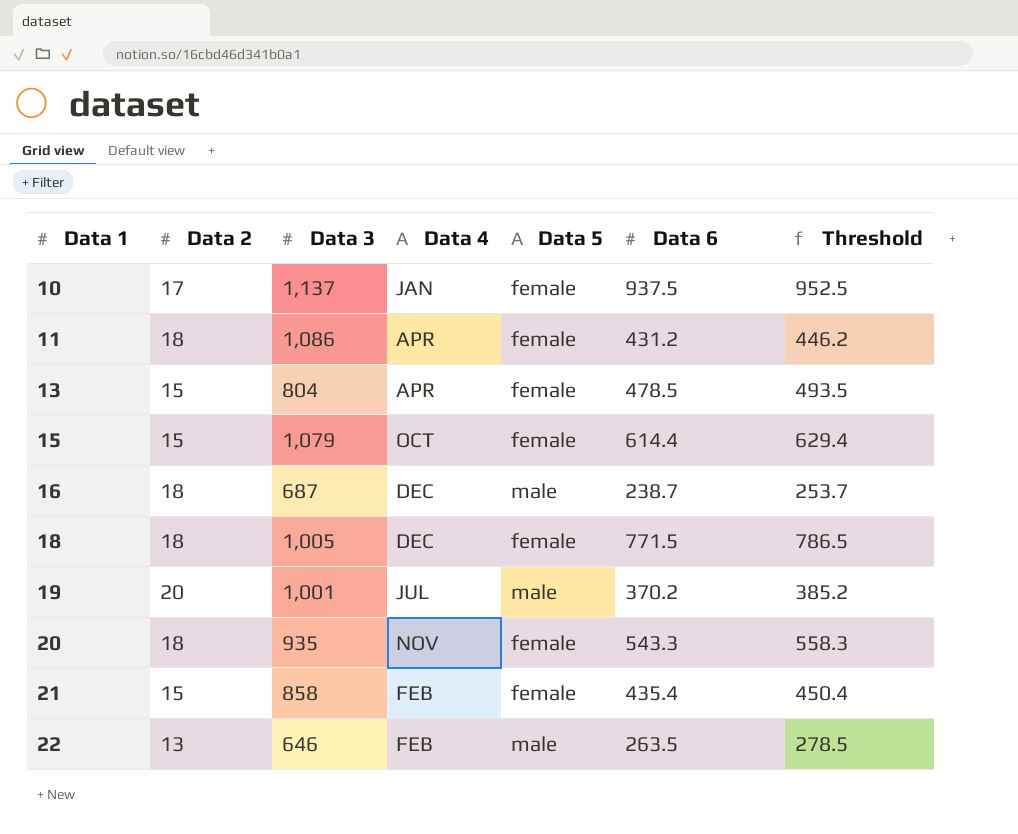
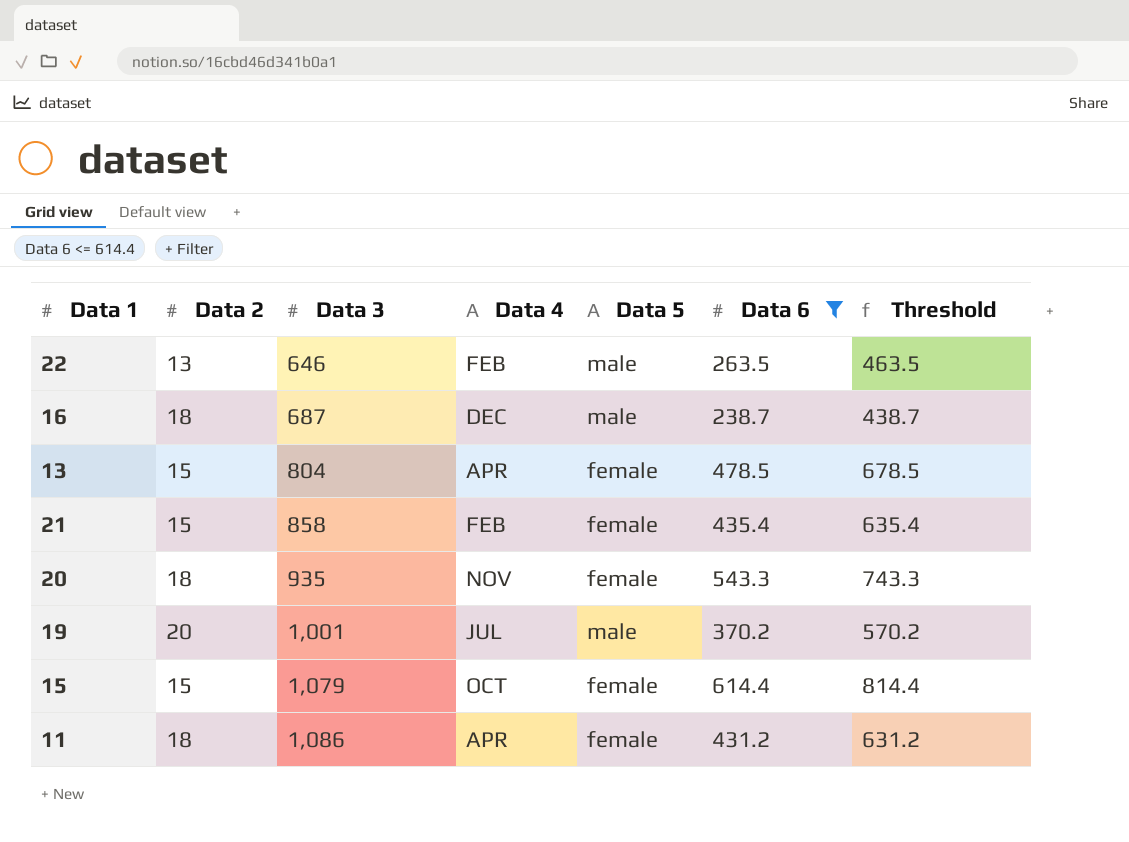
filter: none -> Data 6 <= 614.4
row order: Data 1 ascending -> Data 3 ascending
column Threshold | formula: [Data 6] + 15 -> [Data 6] + 200

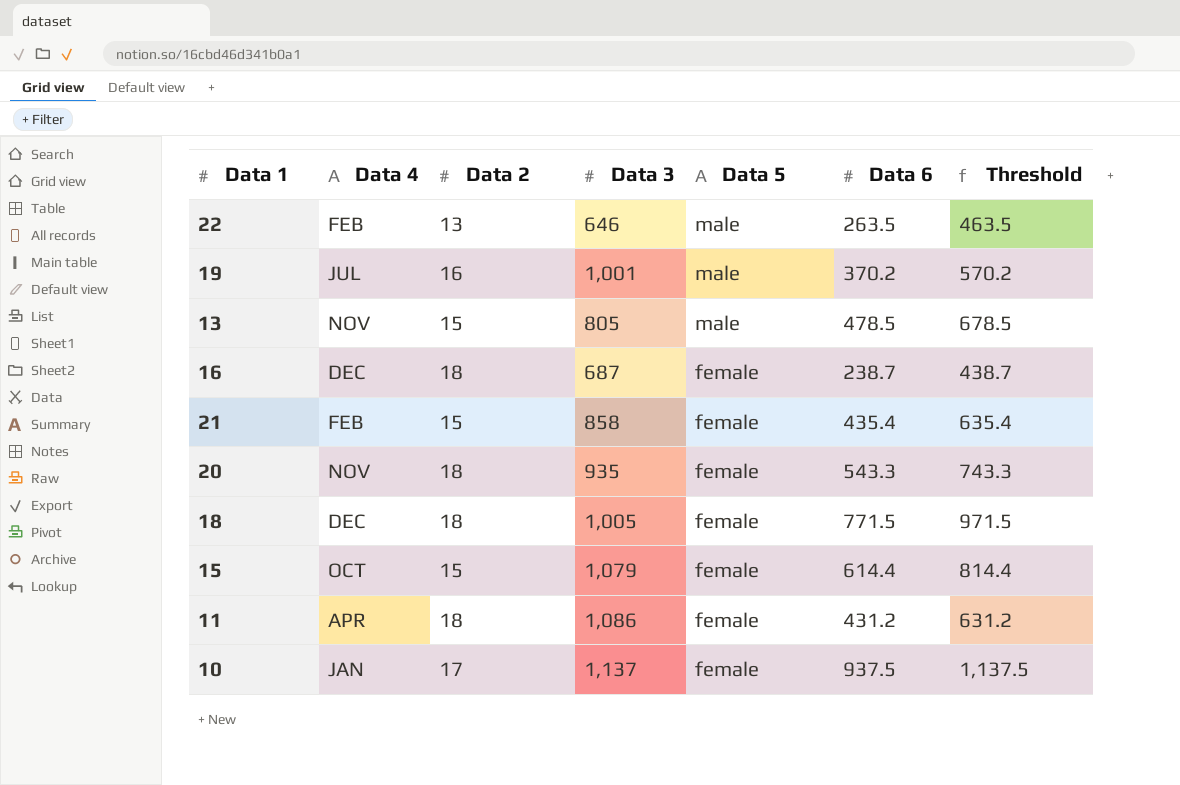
filter: Data 6 <= 614.4 -> none
row order: Data 3 ascending -> Data 5 descending
column Data 4 | position: 4 -> 2
19 | Data 2: 20 -> 16
13 | Data 4: APR -> NOV
13 | Data 3: 804 -> 805
13 | Data 5: female -> male
16 | Data 5: male -> female

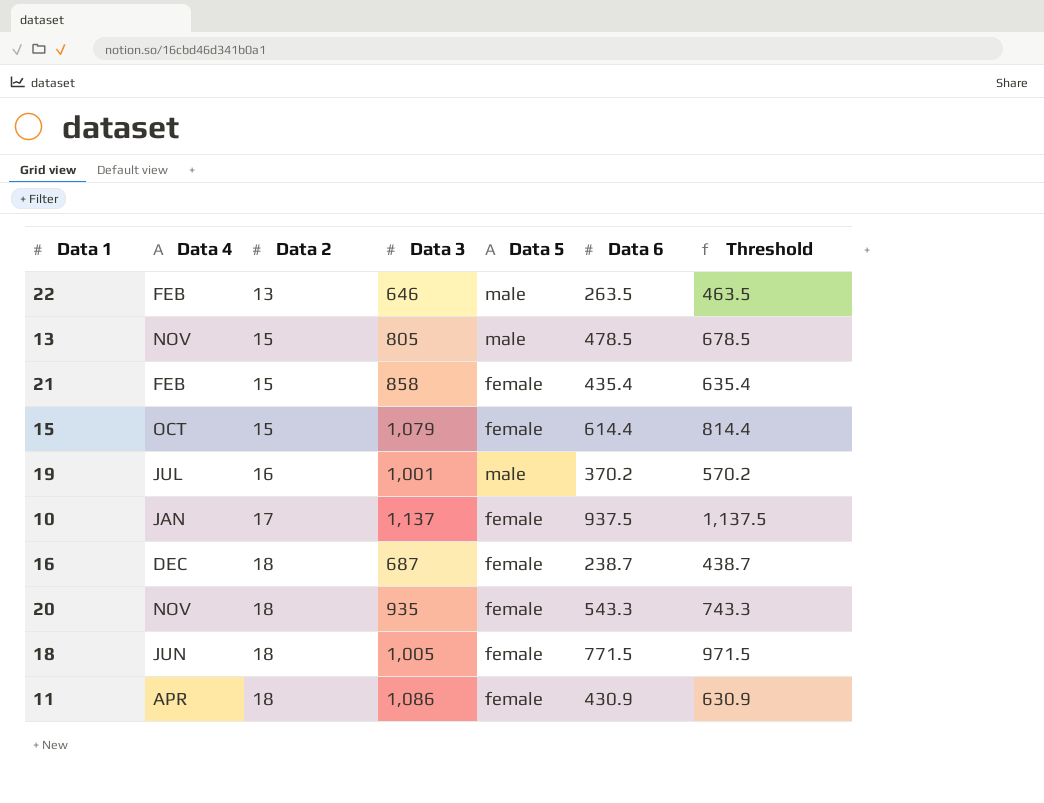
row order: Data 5 descending -> Data 2 ascending
18 | Data 4: DEC -> JUN
11 | Data 6: 431.2 -> 430.9
11 | Threshold: 631.2 -> 630.9

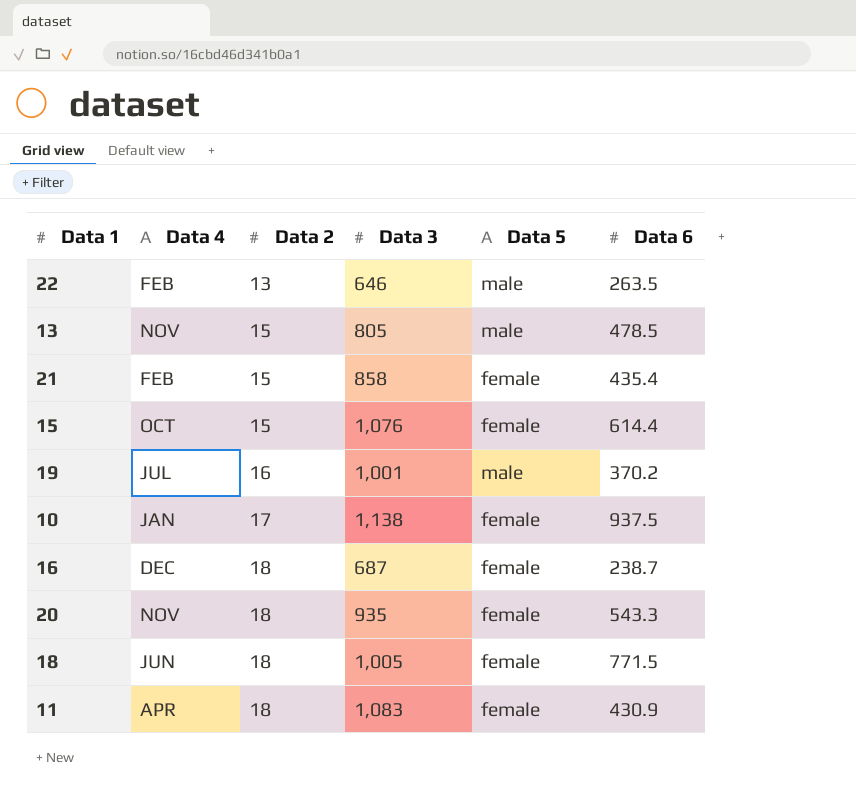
column Threshold | formula: [Data 6] + 200 -> none
15 | Data 3: 1,079 -> 1,076
10 | Data 3: 1,137 -> 1,138
11 | Data 3: 1,086 -> 1,083

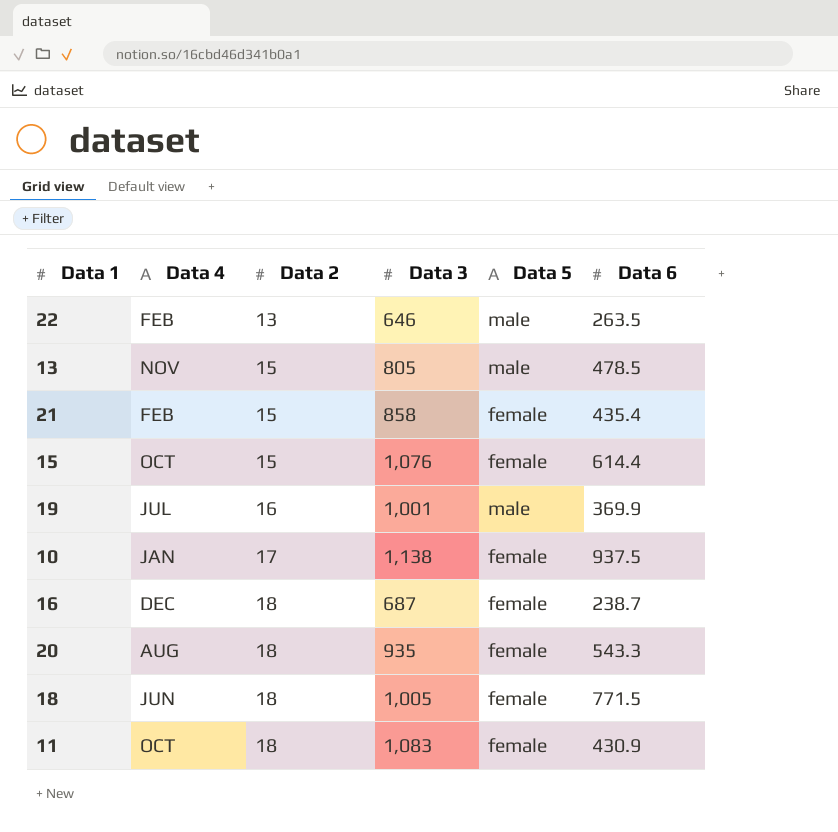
19 | Data 6: 370.2 -> 369.9
20 | Data 4: NOV -> AUG
11 | Data 4: APR -> OCT

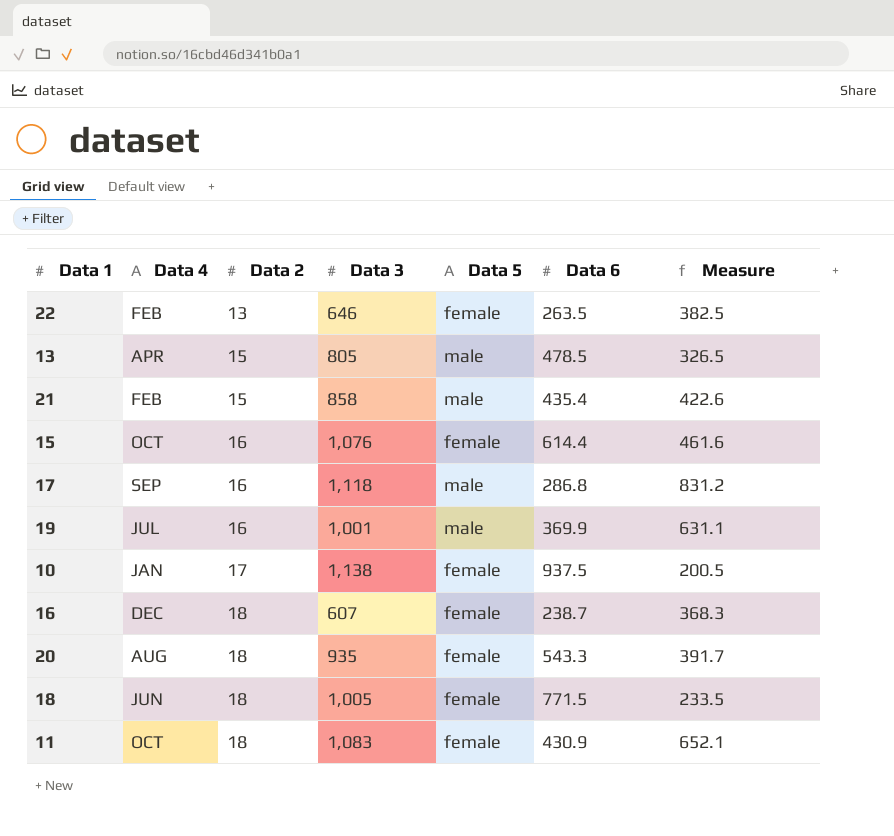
column Measure | formula: none -> [Data 3] - [Data 6]
22 | Data 5: male -> female
13 | Data 4: NOV -> APR
21 | Data 5: female -> male
15 | Data 2: 15 -> 16
row 17: none -> SEP | 16 | 1,118 | male | 286.8 | 831.2
16 | Data 3: 687 -> 607

